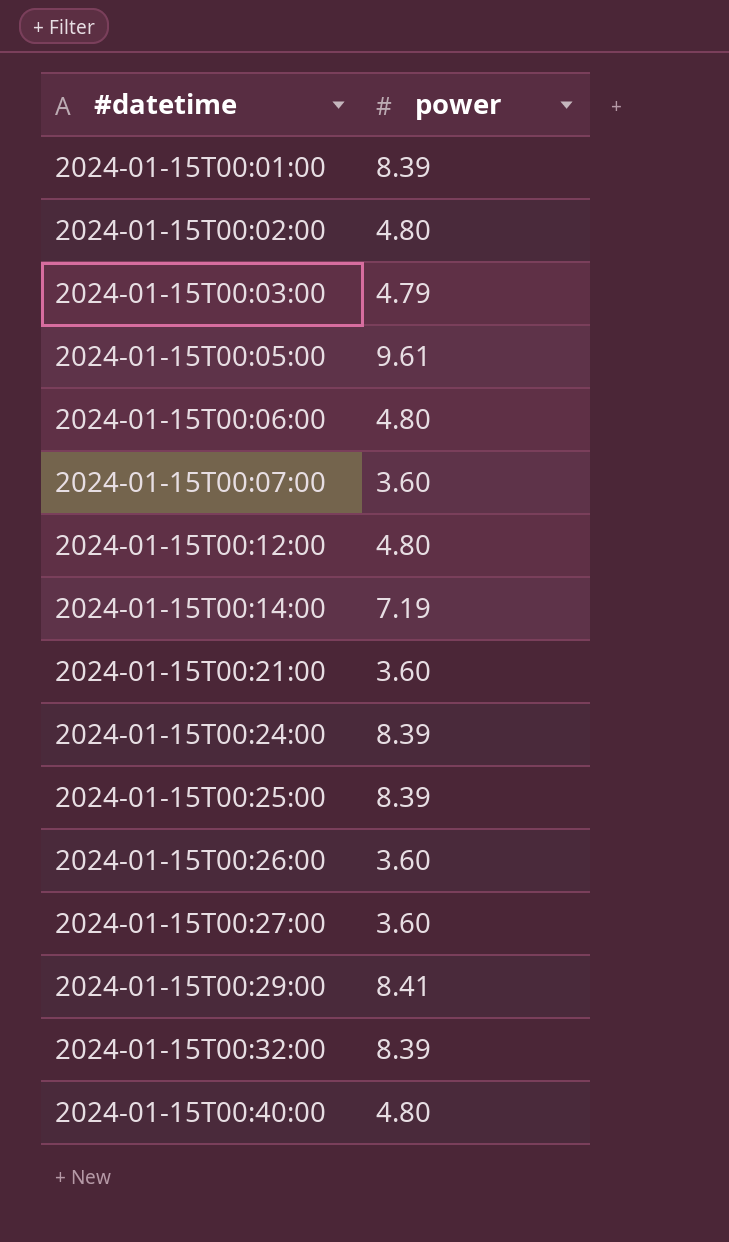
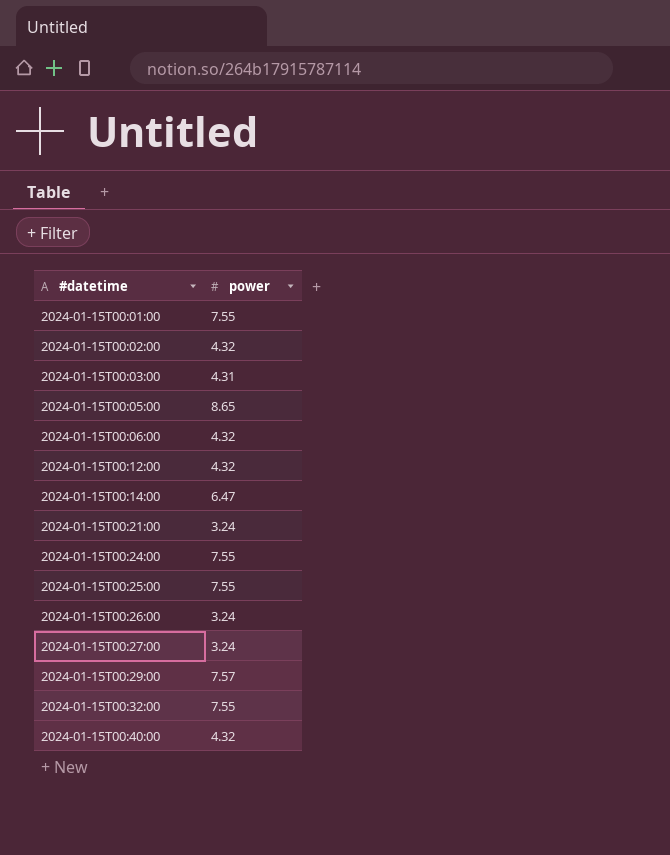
row 2024-01-15T00:07:00: 3.60 -> none
2024-01-15T00:01:00 | power: 8.39 -> 7.55
2024-01-15T00:02:00 | power: 4.80 -> 4.32
2024-01-15T00:03:00 | power: 4.79 -> 4.31
2024-01-15T00:05:00 | power: 9.61 -> 8.65
2024-01-15T00:06:00 | power: 4.80 -> 4.32
2024-01-15T00:12:00 | power: 4.80 -> 4.32
2024-01-15T00:14:00 | power: 7.19 -> 6.47
2024-01-15T00:21:00 | power: 3.60 -> 3.24
2024-01-15T00:24:00 | power: 8.39 -> 7.55
2024-01-15T00:25:00 | power: 8.39 -> 7.55
2024-01-15T00:26:00 | power: 3.60 -> 3.24
2024-01-15T00:27:00 | power: 3.60 -> 3.24
2024-01-15T00:29:00 | power: 8.41 -> 7.57
2024-01-15T00:32:00 | power: 8.39 -> 7.55
2024-01-15T00:40:00 | power: 4.80 -> 4.32

